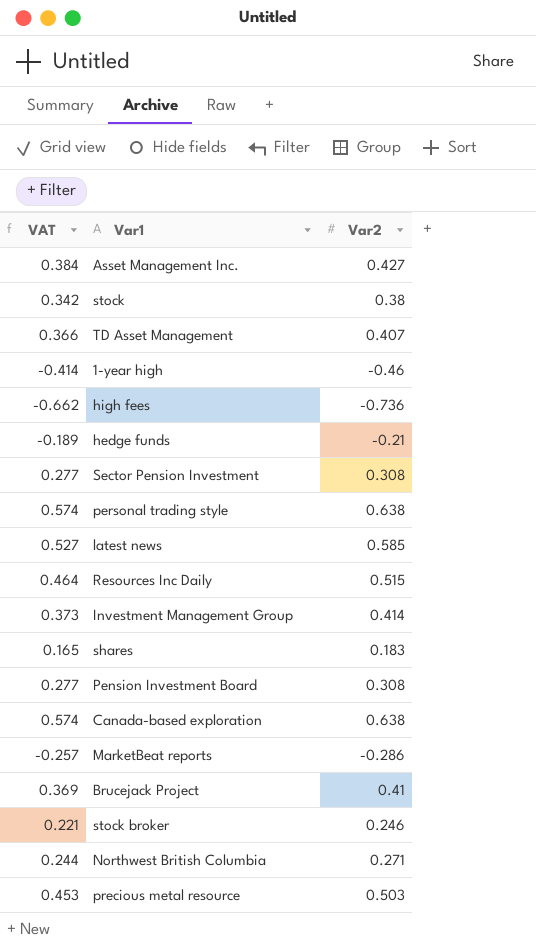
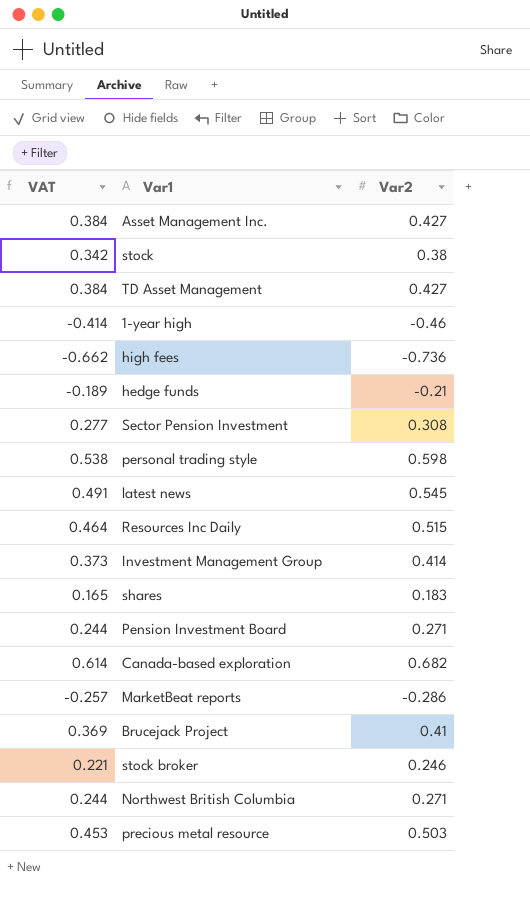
TD Asset Management | VAT: 0.366 -> 0.384
TD Asset Management | Var2: 0.407 -> 0.427
personal trading style | VAT: 0.574 -> 0.538
personal trading style | Var2: 0.638 -> 0.598
latest news | VAT: 0.527 -> 0.491
latest news | Var2: 0.585 -> 0.545
Pension Investment Board | VAT: 0.277 -> 0.244
Pension Investment Board | Var2: 0.308 -> 0.271
Canada-based exploration | VAT: 0.574 -> 0.614
Canada-based exploration | Var2: 0.638 -> 0.682

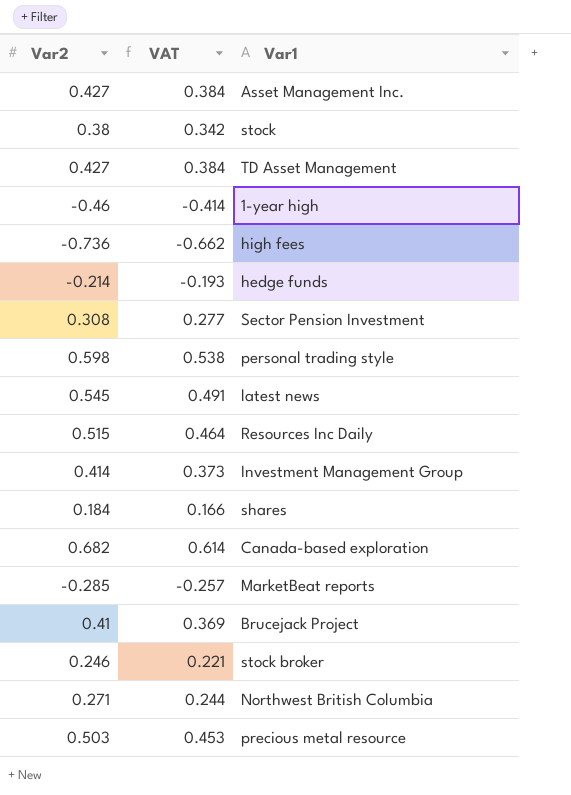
column Var2 | position: 3 -> 1
row Pension Investment Board: 0.244 | 0.271 -> none
hedge funds | Var2: -0.21 -> -0.214
hedge funds | VAT: -0.189 -> -0.193
shares | Var2: 0.183 -> 0.184
shares | VAT: 0.165 -> 0.166
MarketBeat reports | Var2: -0.286 -> -0.285

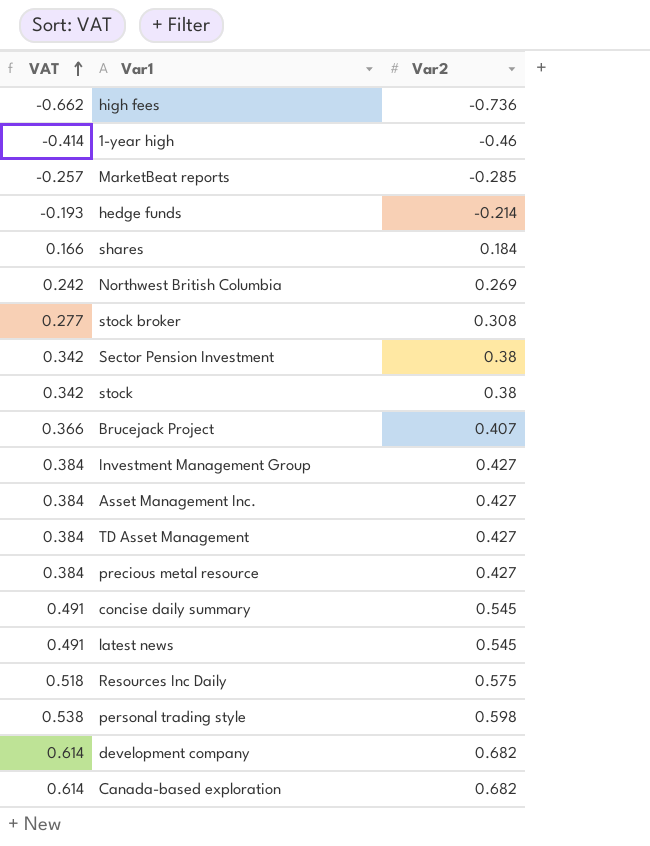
row order: none -> VAT ascending
column Var2 | position: 1 -> 3
Northwest British Columbia | VAT: 0.244 -> 0.242
Northwest British Columbia | Var2: 0.271 -> 0.269
stock broker | VAT: 0.221 -> 0.277
stock broker | Var2: 0.246 -> 0.308
Sector Pension Investment | VAT: 0.277 -> 0.342
Sector Pension Investment | Var2: 0.308 -> 0.38
Brucejack Project | VAT: 0.369 -> 0.366
Brucejack Project | Var2: 0.41 -> 0.407
Investment Management Group | VAT: 0.373 -> 0.384
Investment Management Group | Var2: 0.414 -> 0.427
precious metal resource | VAT: 0.453 -> 0.384
precious metal resource | Var2: 0.503 -> 0.427
row concise daily summary: none -> 0.491 | 0.545
Resources Inc Daily | VAT: 0.464 -> 0.518
Resources Inc Daily | Var2: 0.515 -> 0.575
row development company: none -> 0.614 | 0.682

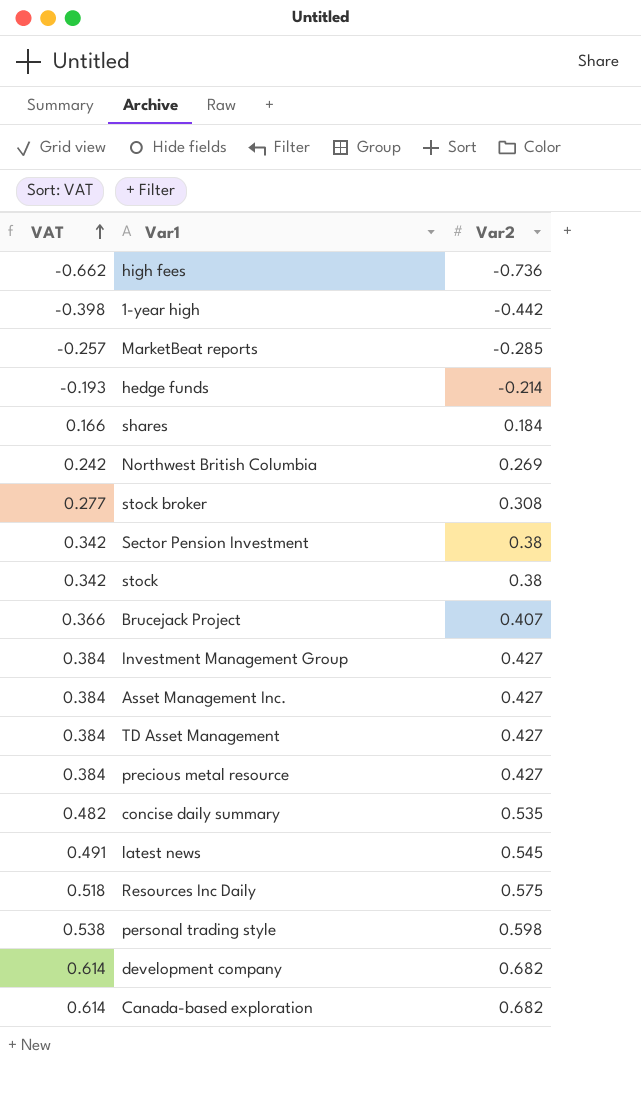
1-year high | VAT: -0.414 -> -0.398
1-year high | Var2: -0.46 -> -0.442
concise daily summary | VAT: 0.491 -> 0.482
concise daily summary | Var2: 0.545 -> 0.535

